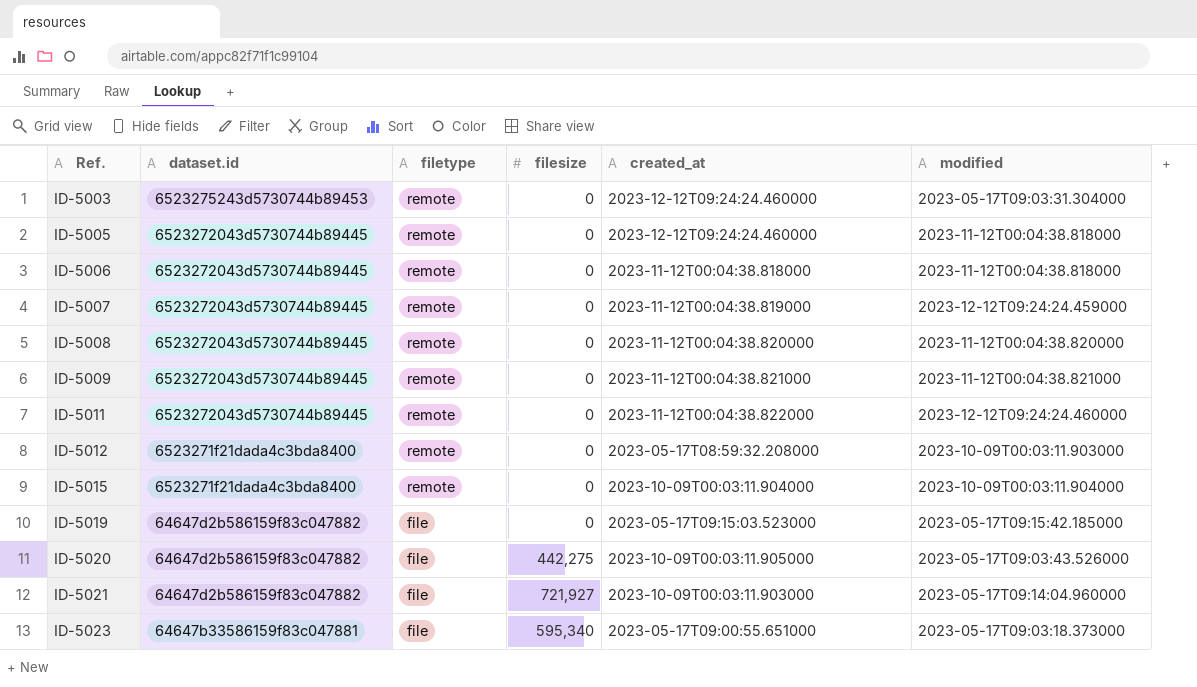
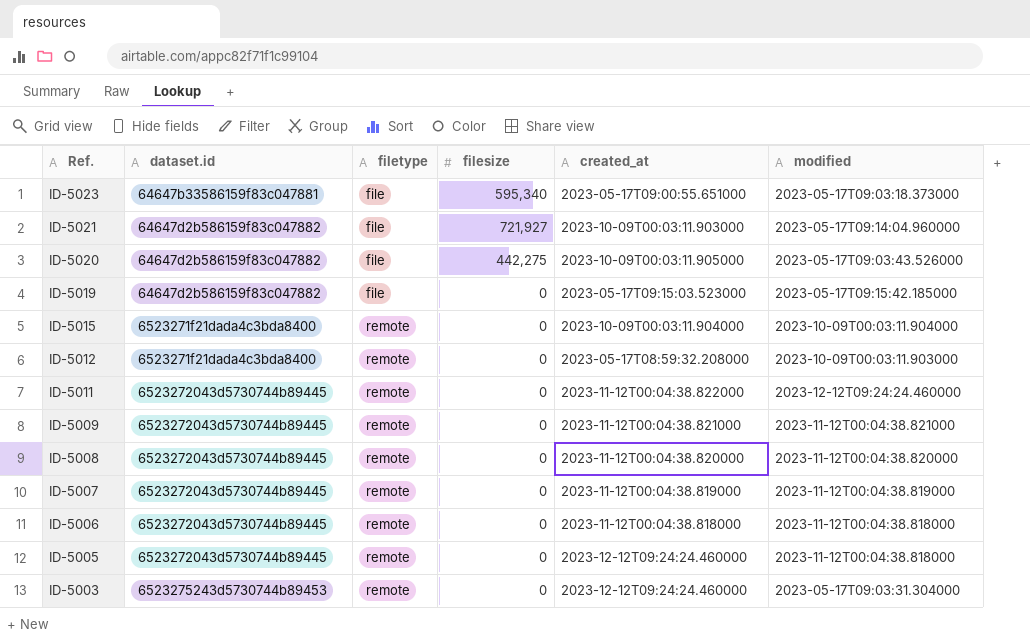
row order: Ref. ascending -> Ref. descending
ID-5007 | modified: 2023-12-12T09:24:24.459000 -> 2023-11-12T00:04:38.819000

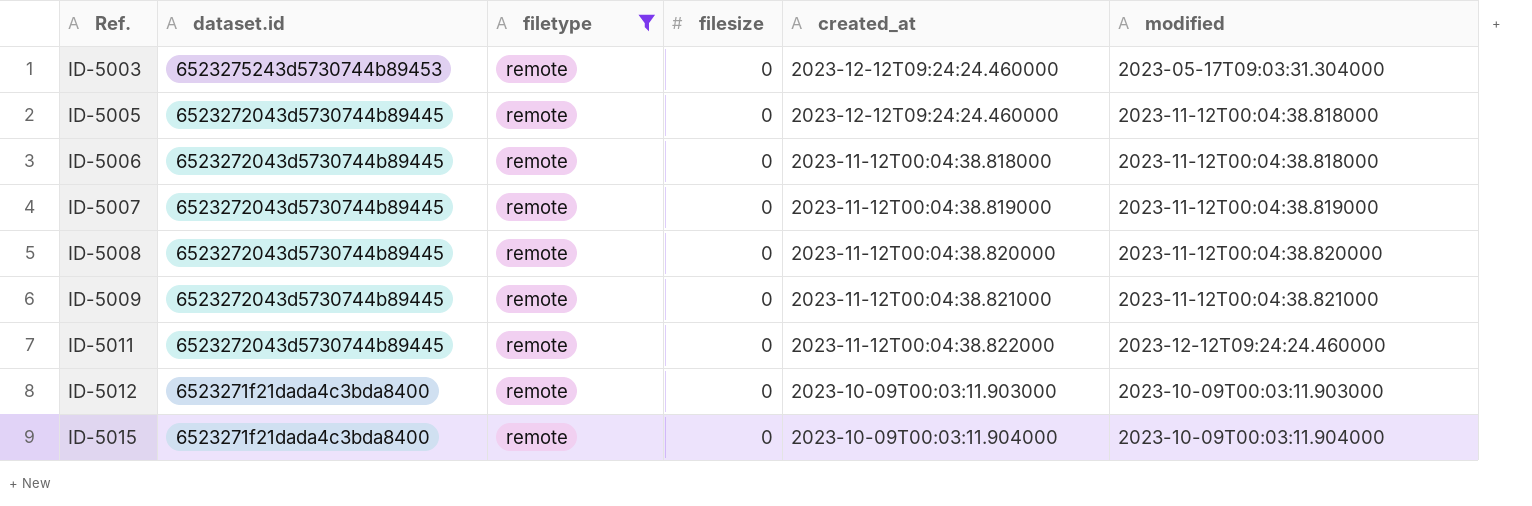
filter: none -> filetype = remote
row order: Ref. descending -> Ref. ascending
ID-5012 | created_at: 2023-05-17T08:59:32.208000 -> 2023-10-09T00:03:11.903000

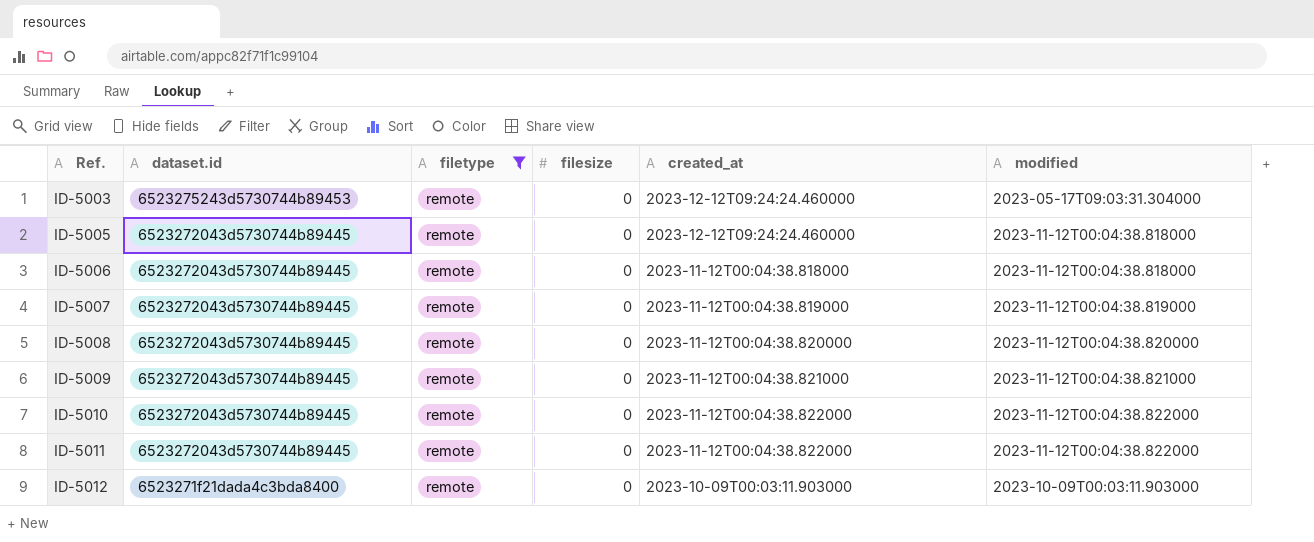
row ID-5015: 6523271f21dada4c3bda8400 | remote | 0 | 2023-10-09T00:03:11.904000 | 2023-10-09T00:03:11.904000 -> none
row ID-5010: none -> 6523272043d5730744b89445 | remote | 0 | 2023-11-12T00:04:38.822000 | 2023-11-12T00:04:38.822000
ID-5011 | modified: 2023-12-12T09:24:24.460000 -> 2023-11-12T00:04:38.822000

